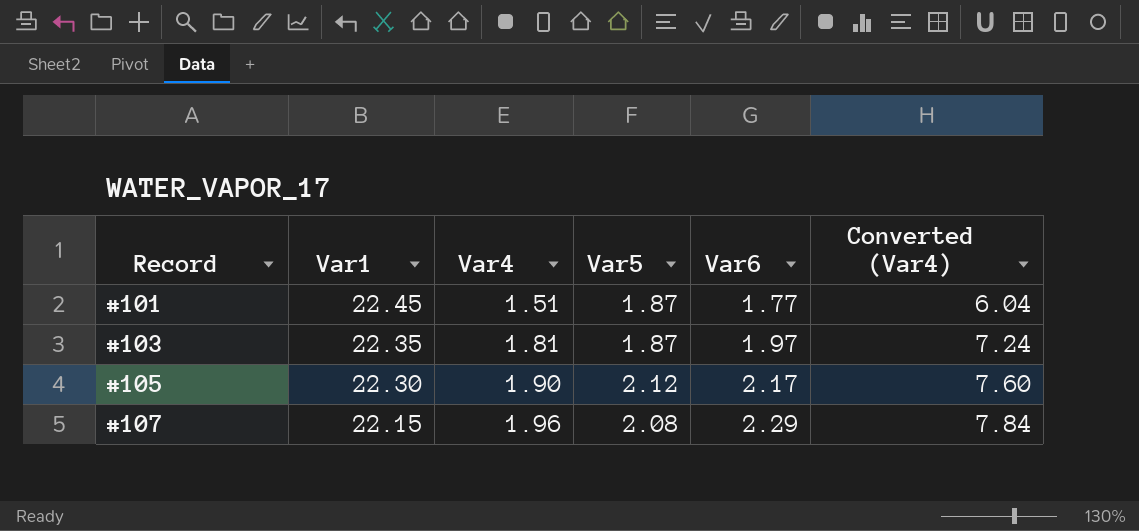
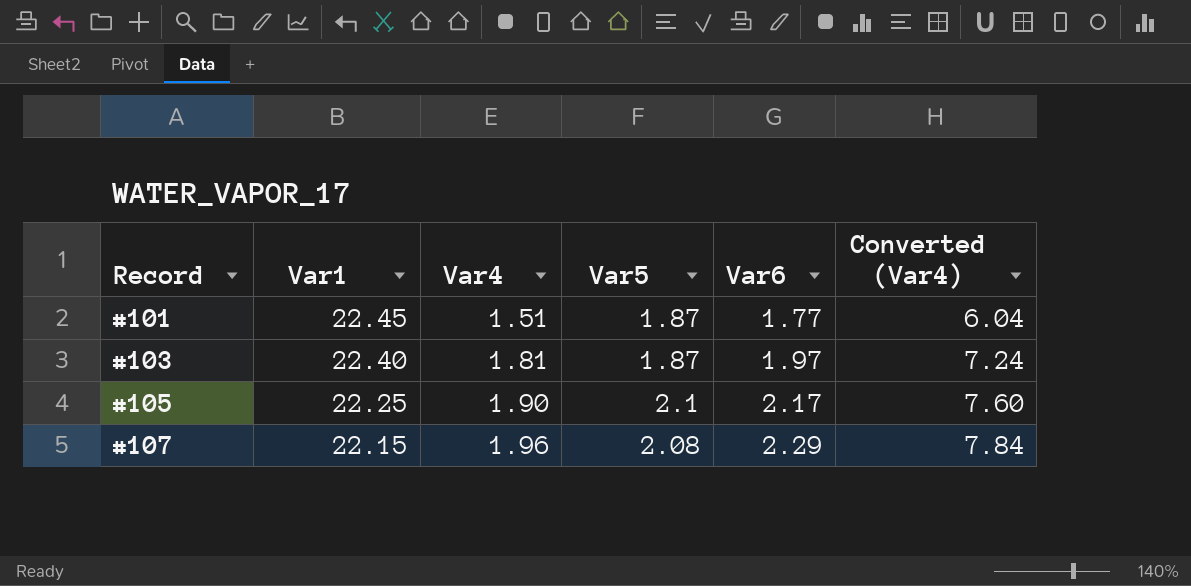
#103 | Var1: 22.35 -> 22.40
#105 | Var1: 22.30 -> 22.25
#105 | Var5: 2.12 -> 2.1

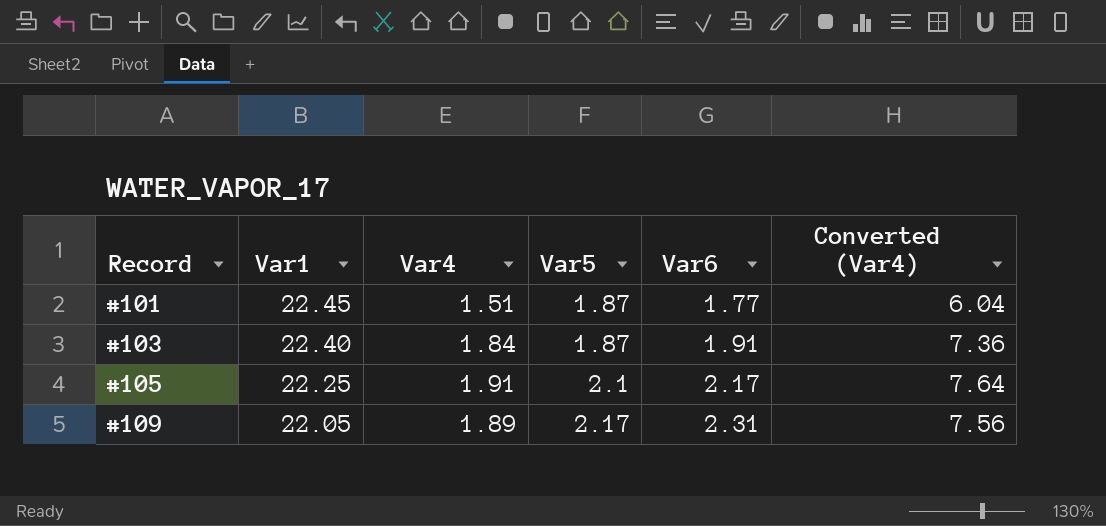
row #107: 22.15 | 1.96 | 2.08 | 2.29 | 7.84 -> none
#103 | Var4: 1.81 -> 1.84
#103 | Var6: 1.97 -> 1.91
#103 | Converted (Var4): 7.24 -> 7.36
#105 | Var4: 1.90 -> 1.91
#105 | Converted (Var4): 7.60 -> 7.64
row #109: none -> 22.05 | 1.89 | 2.17 | 2.31 | 7.56

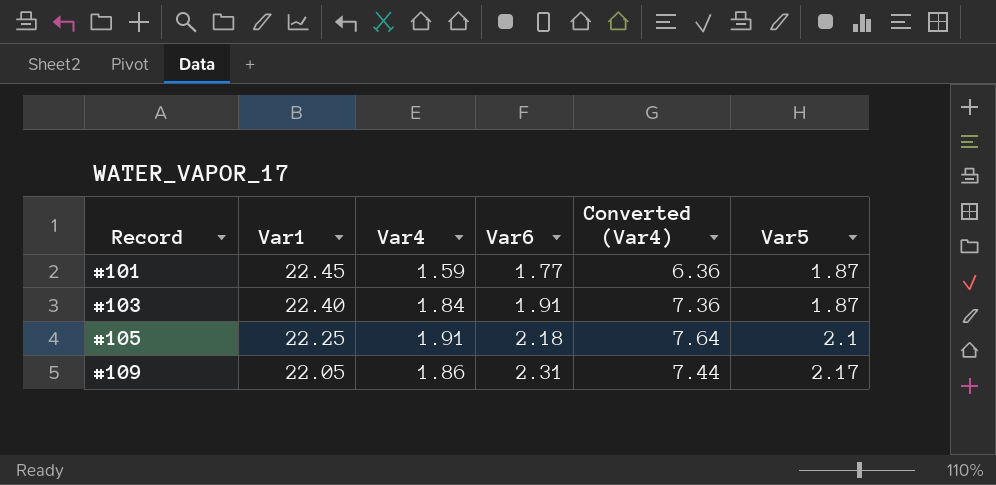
column Var5 | position: 4 -> 6
#101 | Var4: 1.51 -> 1.59
#101 | Converted (Var4): 6.04 -> 6.36
#105 | Var6: 2.17 -> 2.18
#109 | Var4: 1.89 -> 1.86
#109 | Converted (Var4): 7.56 -> 7.44

